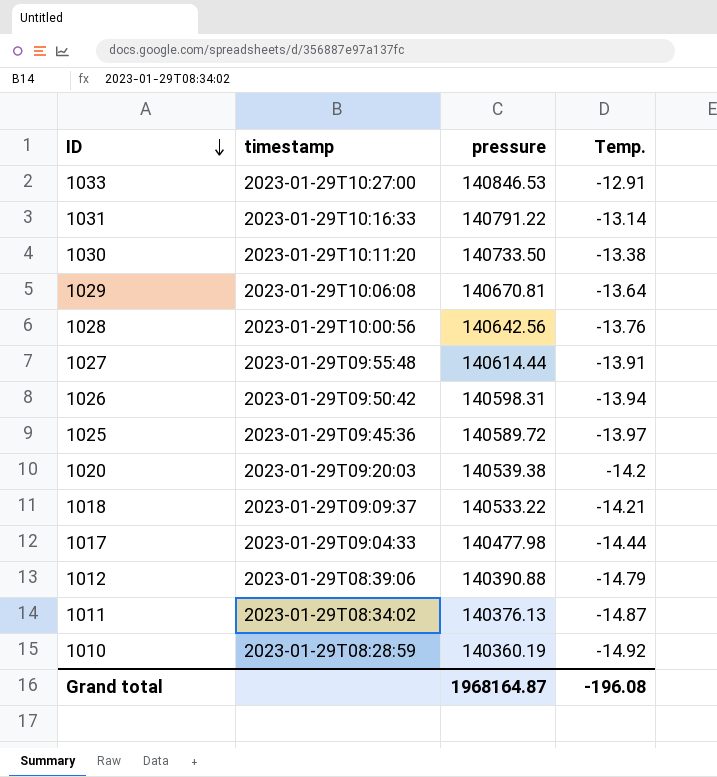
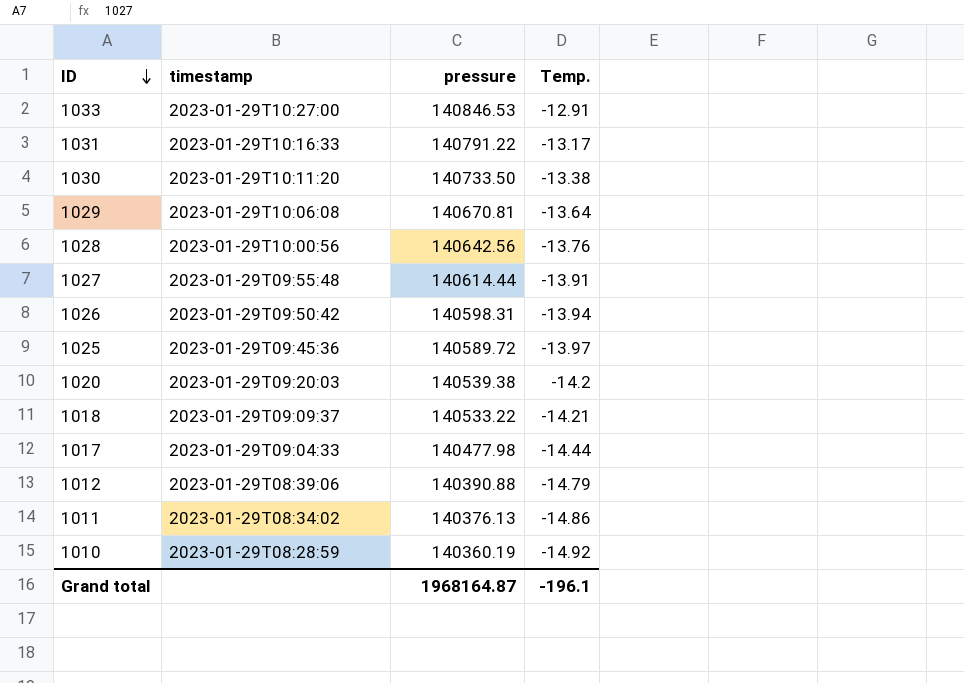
1031 | Temp.: -13.14 -> -13.17
1011 | Temp.: -14.87 -> -14.86
Grand total | Temp.: -196.08 -> -196.1

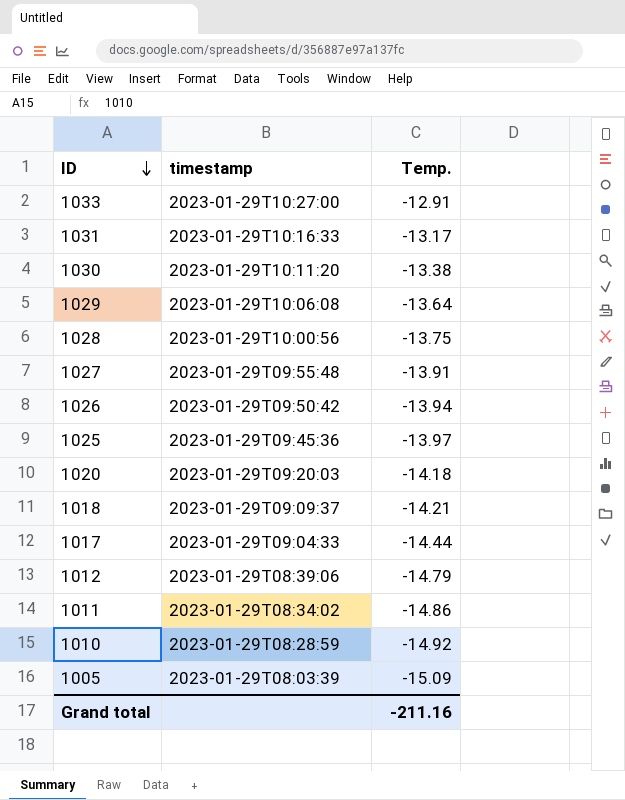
column pressure | position: 3 -> none
1028 | Temp.: -13.76 -> -13.75
1020 | Temp.: -14.2 -> -14.18
row 1005: none -> 2023-01-29T08:03:39 | -15.09
Grand total | Temp.: -196.1 -> -211.16

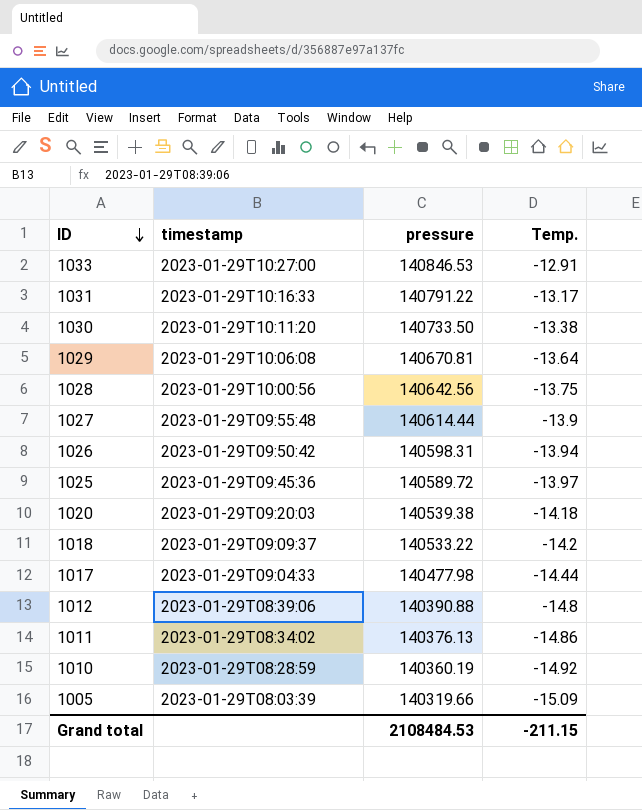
column pressure | position: none -> 3
1027 | Temp.: -13.91 -> -13.9
1018 | Temp.: -14.21 -> -14.2
1012 | Temp.: -14.79 -> -14.8
Grand total | Temp.: -211.16 -> -211.15

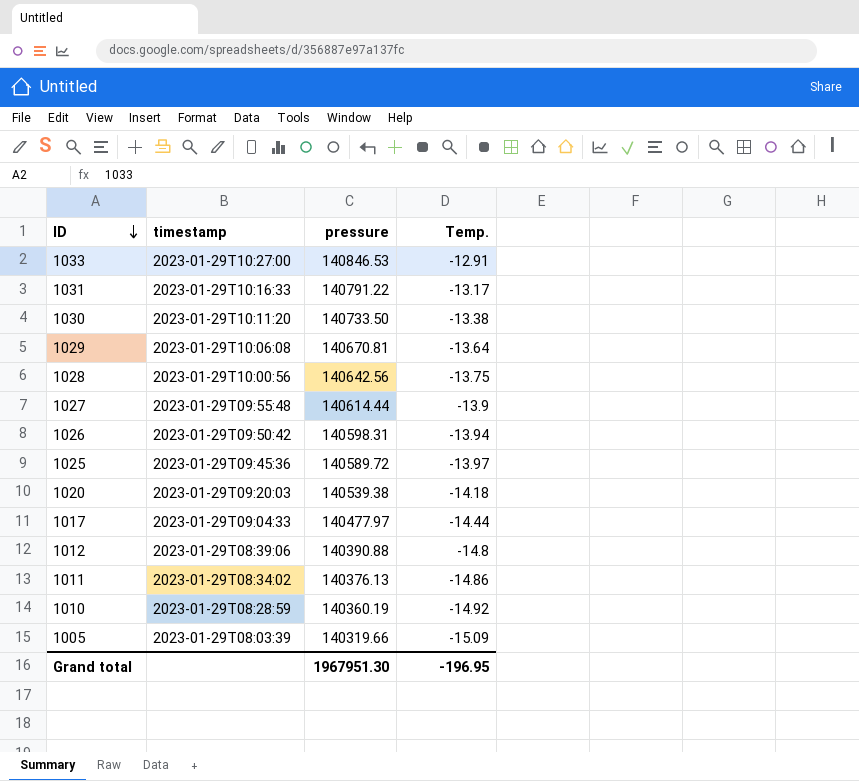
row 1018: 2023-01-29T09:09:37 | 140533.22 | -14.2 -> none
1017 | pressure: 140477.98 -> 140477.97
Grand total | pressure: 2108484.53 -> 1967951.30
Grand total | Temp.: -211.15 -> -196.95

